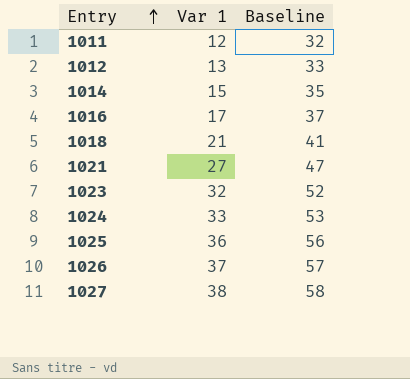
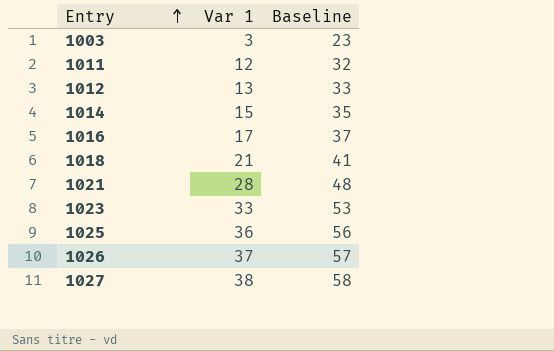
row 1024: 33 | 53 -> none
row 1003: none -> 3 | 23
1021 | Var 1: 27 -> 28
1021 | Baseline: 47 -> 48
1023 | Var 1: 32 -> 33
1023 | Baseline: 52 -> 53

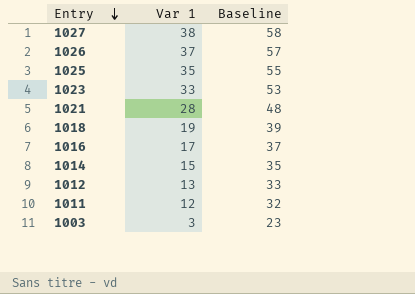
row order: Entry ascending -> Entry descending
1025 | Var 1: 36 -> 35
1025 | Baseline: 56 -> 55
1018 | Var 1: 21 -> 19
1018 | Baseline: 41 -> 39

